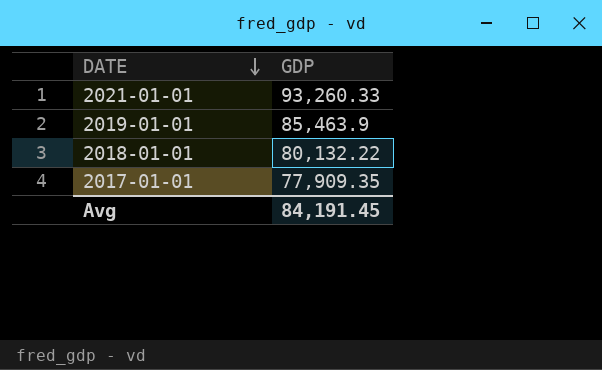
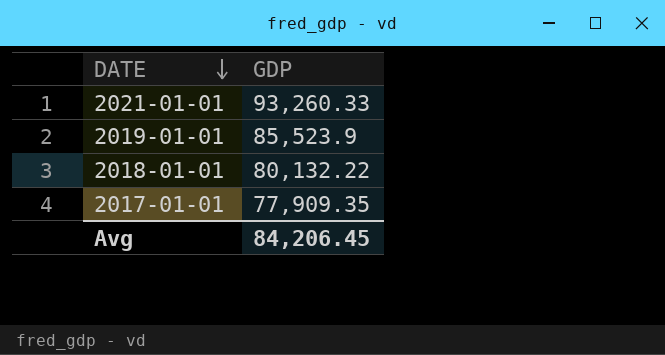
2019-01-01 | GDP: 85,463.9 -> 85,523.9
Avg | GDP: 84,191.45 -> 84,206.45

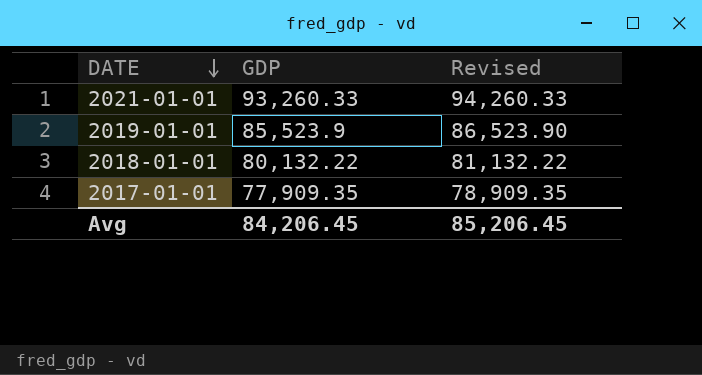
column Revised | formula: none -> [GDP] + 1000

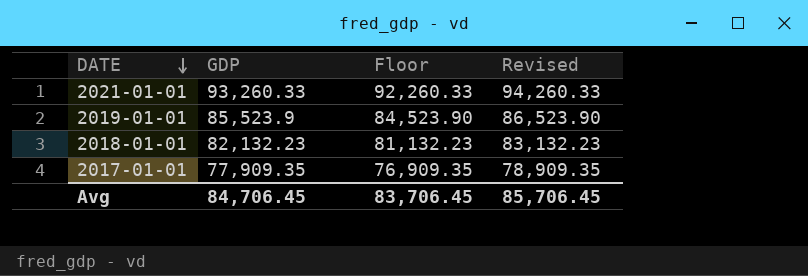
column Floor | formula: none -> [GDP] - 1000
2018-01-01 | GDP: 80,132.22 -> 82,132.23
2018-01-01 | Revised: 81,132.22 -> 83,132.23
Avg | GDP: 84,206.45 -> 84,706.45
Avg | Revised: 85,206.45 -> 85,706.45

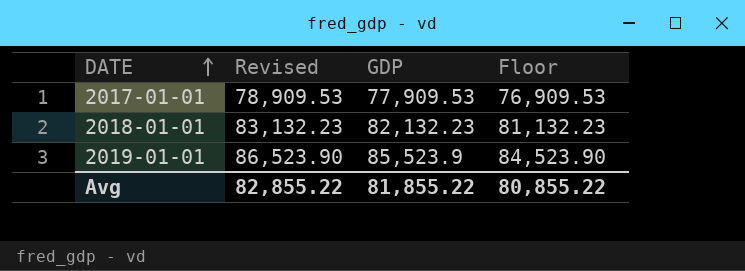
row order: DATE descending -> DATE ascending
column Revised | position: 4 -> 2
row 2021-01-01: 93,260.33 | 92,260.33 | 94,260.33 -> none
2017-01-01 | Revised: 78,909.35 -> 78,909.53
2017-01-01 | GDP: 77,909.35 -> 77,909.53
2017-01-01 | Floor: 76,909.35 -> 76,909.53
Avg | Revised: 85,706.45 -> 82,855.22
Avg | GDP: 84,706.45 -> 81,855.22
Avg | Floor: 83,706.45 -> 80,855.22

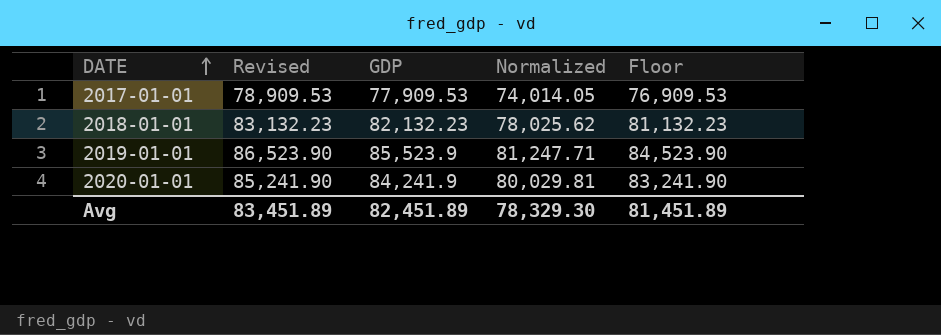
column Normalized | formula: none -> [GDP] * 0.95
row 2020-01-01: none -> 85,241.90 | 84,241.9 | 80,029.81 | 83,241.90
Avg | Revised: 82,855.22 -> 83,451.89
Avg | GDP: 81,855.22 -> 82,451.89
Avg | Floor: 80,855.22 -> 81,451.89

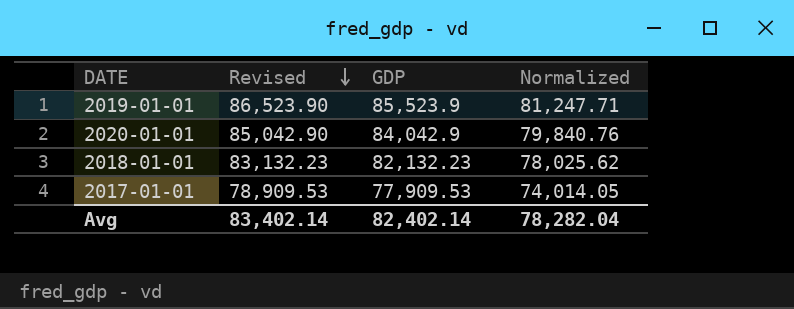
row order: DATE ascending -> Revised descending
column Floor | formula: [GDP] - 1000 -> none
2020-01-01 | Revised: 85,241.90 -> 85,042.90
2020-01-01 | GDP: 84,241.9 -> 84,042.9
2020-01-01 | Normalized: 80,029.81 -> 79,840.76
Avg | Revised: 83,451.89 -> 83,402.14
Avg | GDP: 82,451.89 -> 82,402.14
Avg | Normalized: 78,329.30 -> 78,282.04

